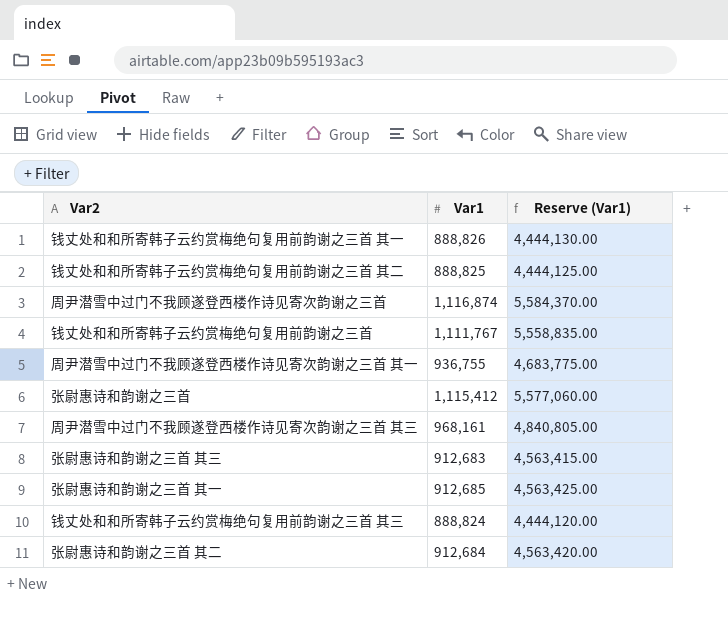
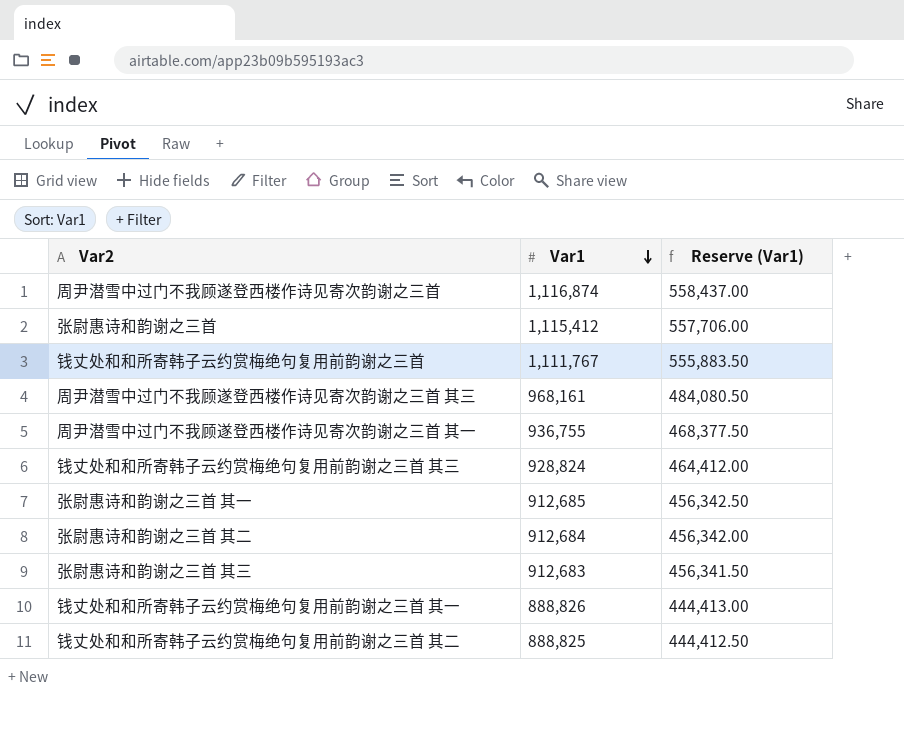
row order: none -> Var1 descending
column Reserve (Var1) | formula: [Var1] * 5 -> [Var1] * 0.5
钱丈处和和所寄韩子云约赏梅绝句复用前韵谢之三首 其三 | Var1: 888,824 -> 928,824

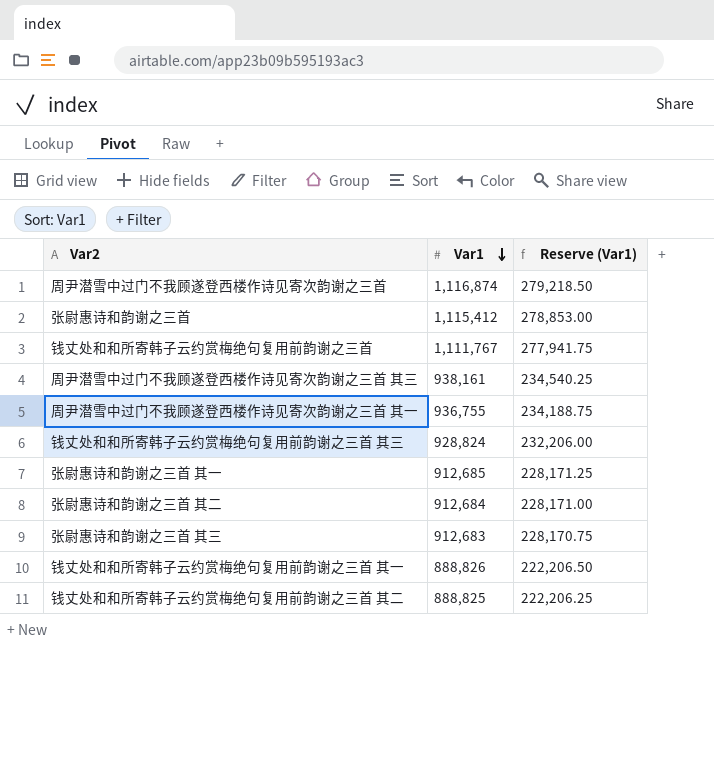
column Reserve (Var1) | formula: [Var1] * 0.5 -> [Var1] * 0.25
周尹潜雪中过门不我顾遂登西楼作诗见寄次韵谢之三首 其三 | Var1: 968,161 -> 938,161

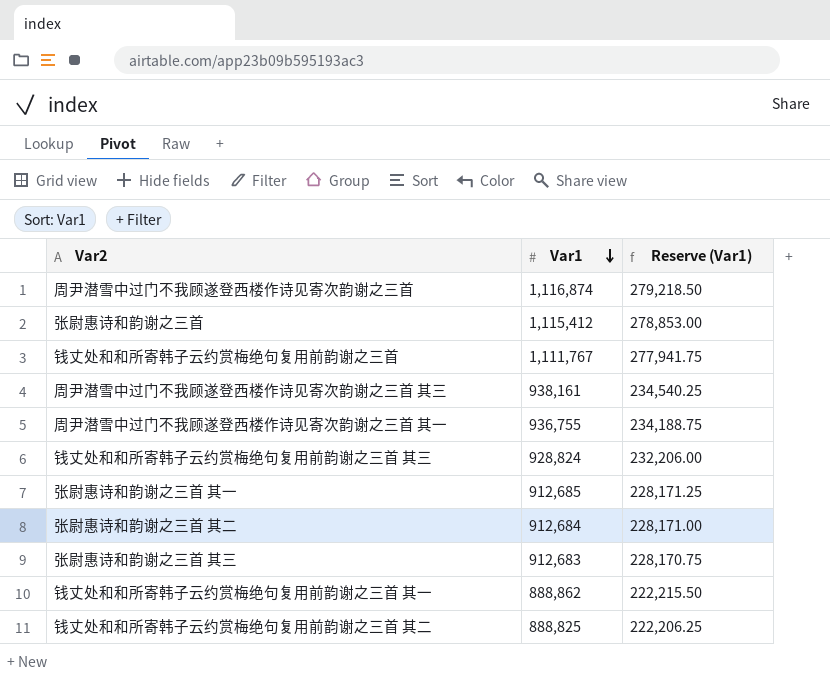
钱丈处和和所寄韩子云约赏梅绝句复用前韵谢之三首 其一 | Var1: 888,826 -> 888,862
钱丈处和和所寄韩子云约赏梅绝句复用前韵谢之三首 其一 | Reserve (Var1): 222,206.50 -> 222,215.50

